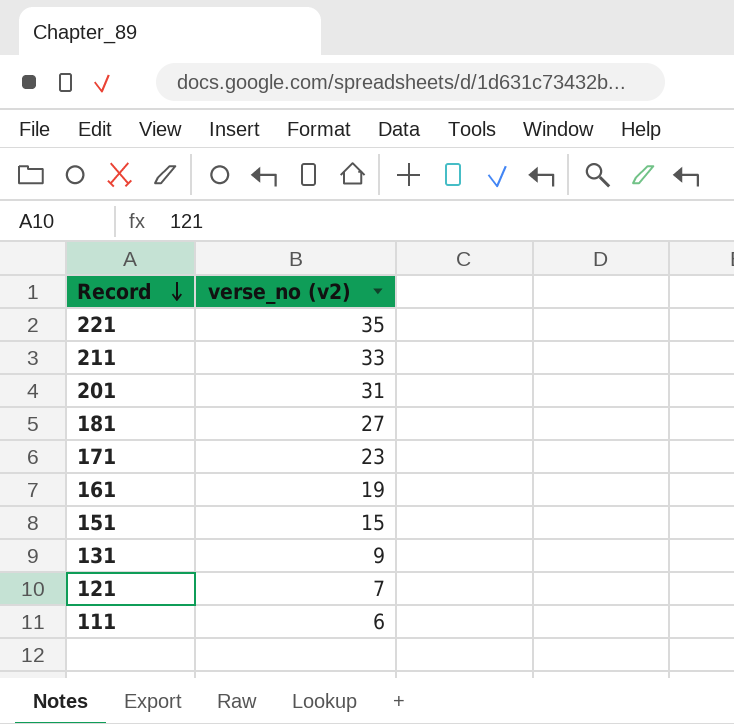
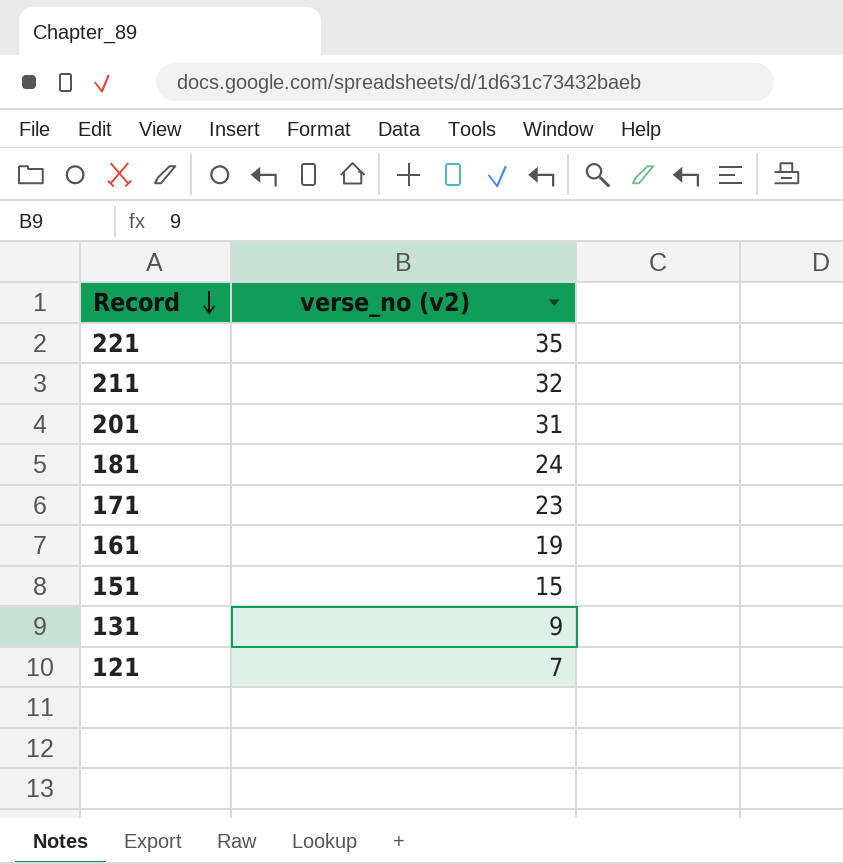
row 111: 6 -> none
211 | verse_no (v2): 33 -> 32
181 | verse_no (v2): 27 -> 24

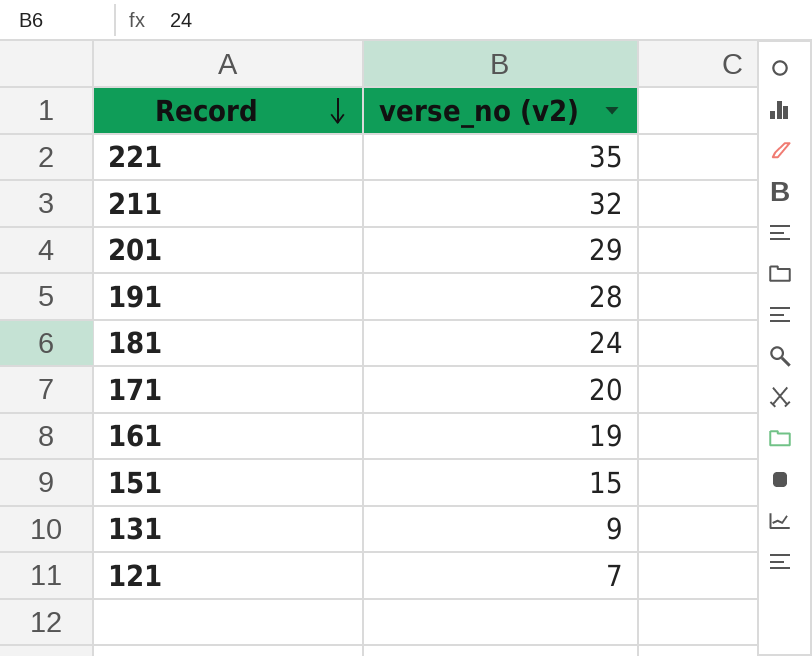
201 | verse_no (v2): 31 -> 29
row 191: none -> 28
171 | verse_no (v2): 23 -> 20

